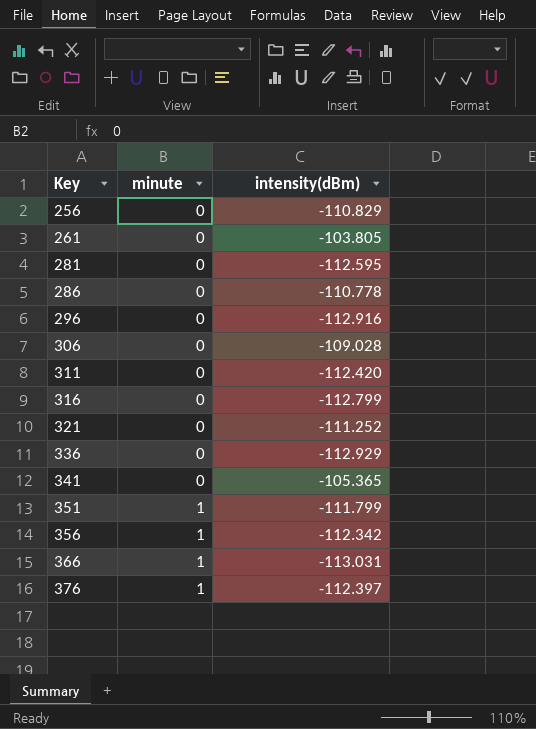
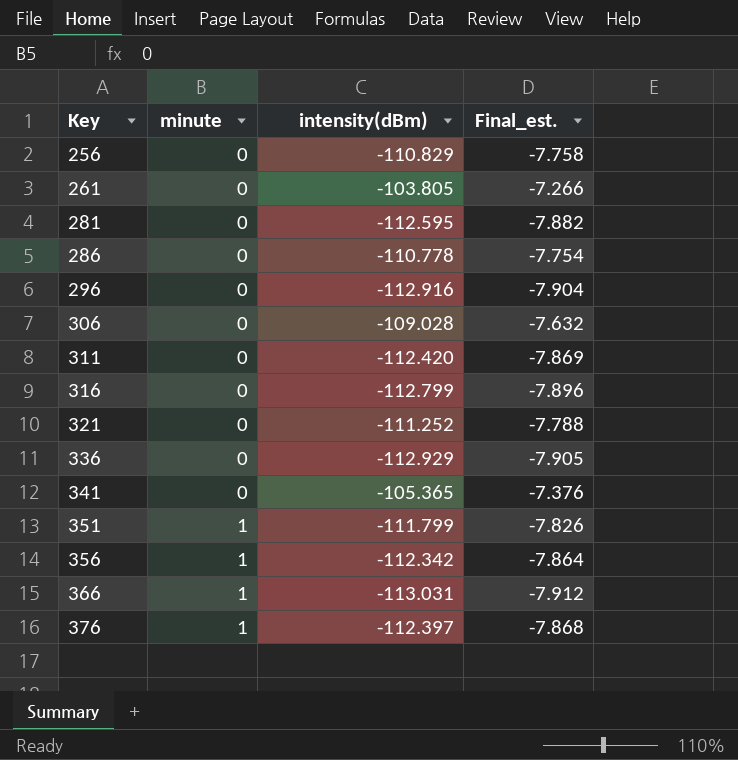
column Final_est. | formula: none -> [intensity(dBm)] * 0.07

